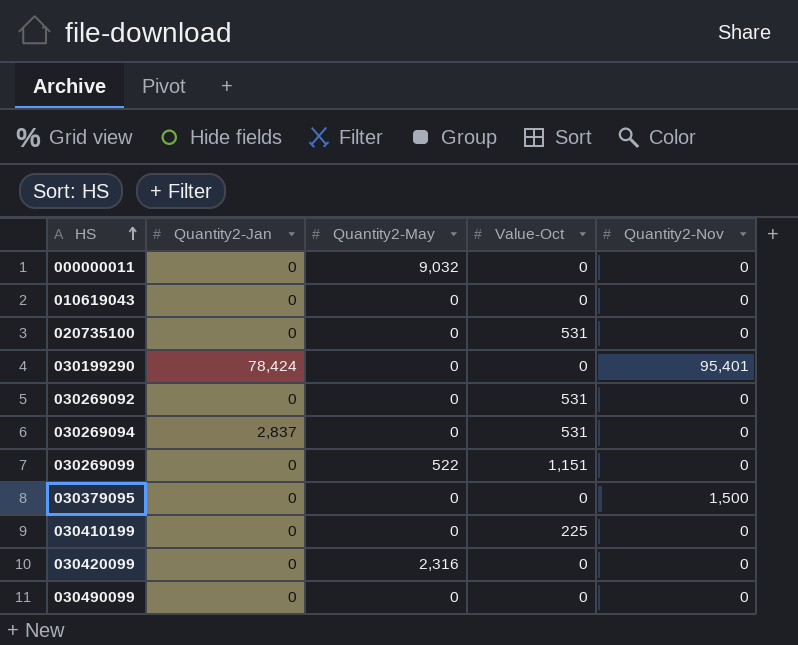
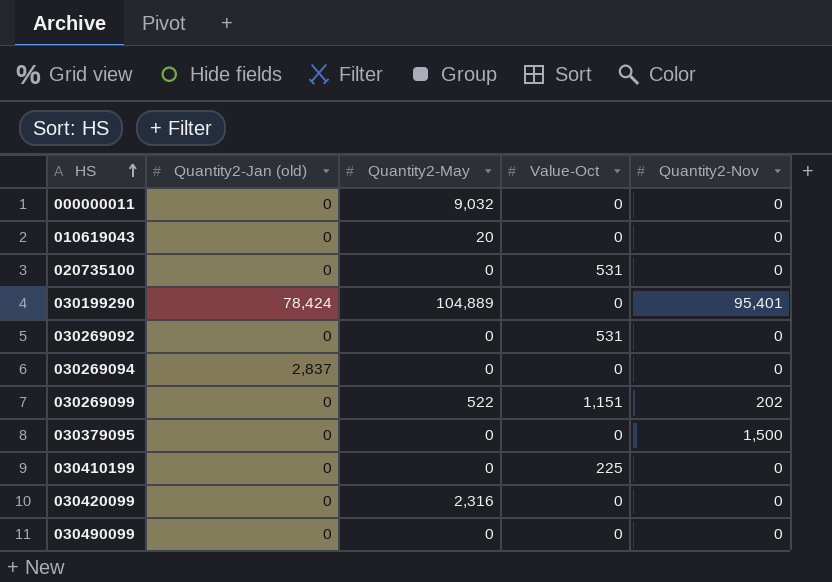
column name: Quantity2-Jan -> Quantity2-Jan (old)
010619043 | Quantity2-May: 0 -> 20
030199290 | Quantity2-May: 0 -> 104,889
030269094 | Value-Oct: 531 -> 0
030269099 | Quantity2-Nov: 0 -> 202

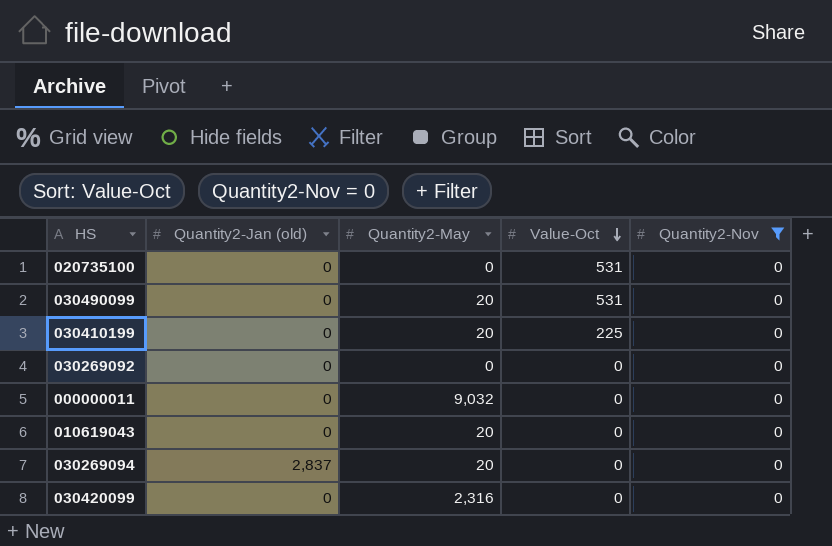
filter: none -> Quantity2-Nov = 0
row order: HS ascending -> Value-Oct descending
030490099 | Quantity2-May: 0 -> 20
030490099 | Value-Oct: 0 -> 531
030410199 | Quantity2-May: 0 -> 20
030269092 | Value-Oct: 531 -> 0
030269094 | Quantity2-May: 0 -> 20

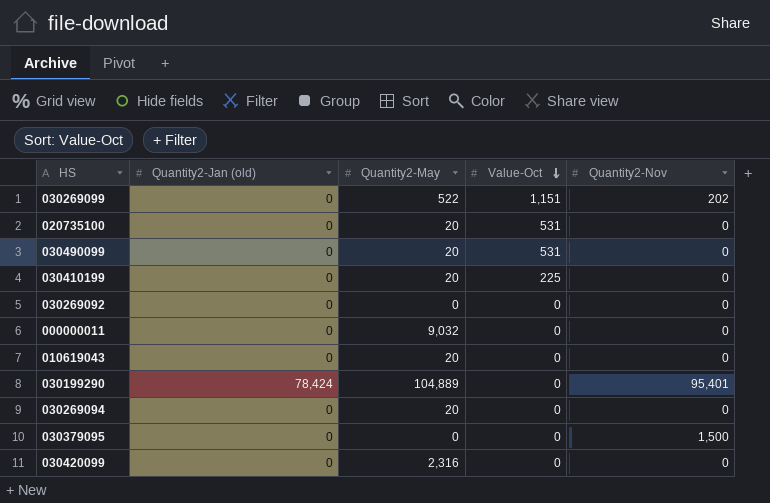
filter: Quantity2-Nov = 0 -> none
020735100 | Quantity2-May: 0 -> 20
030269094 | Quantity2-Jan (old): 2,837 -> 0

